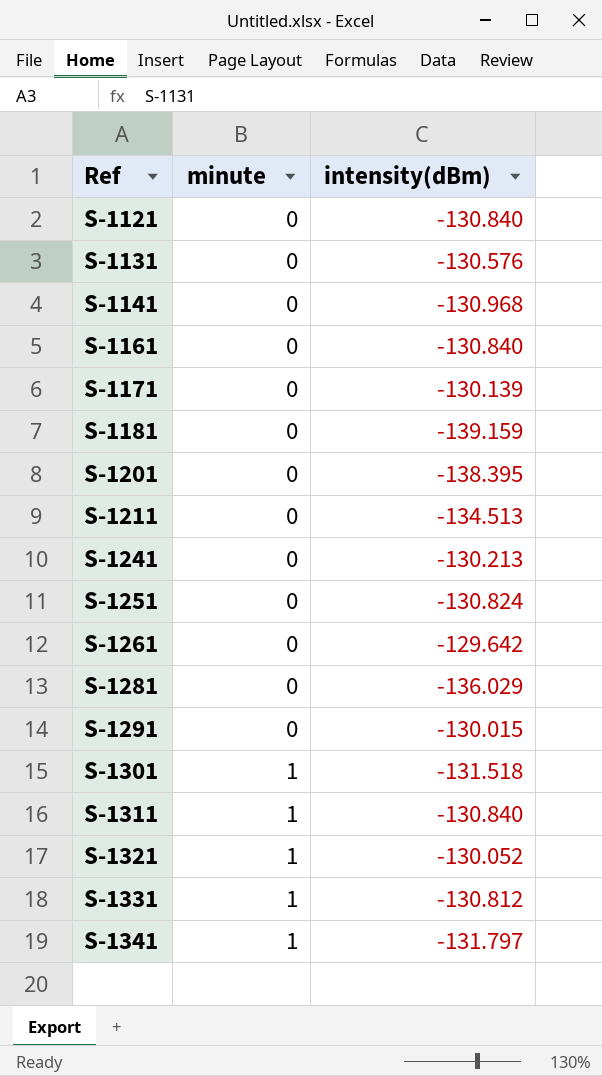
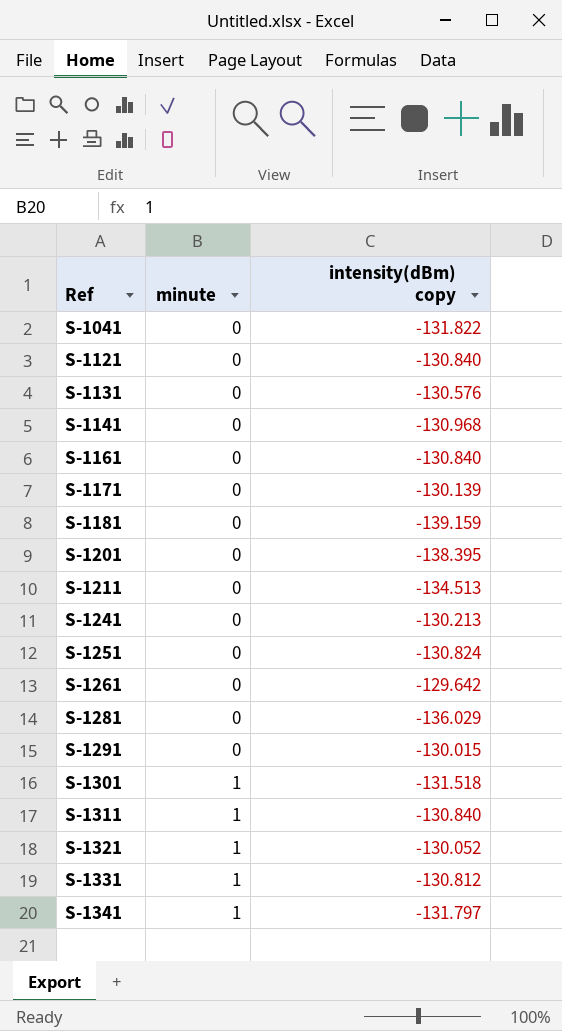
column name: intensity(dBm) -> intensity(dBm) copy
row S-1041: none -> 0 | -131.822

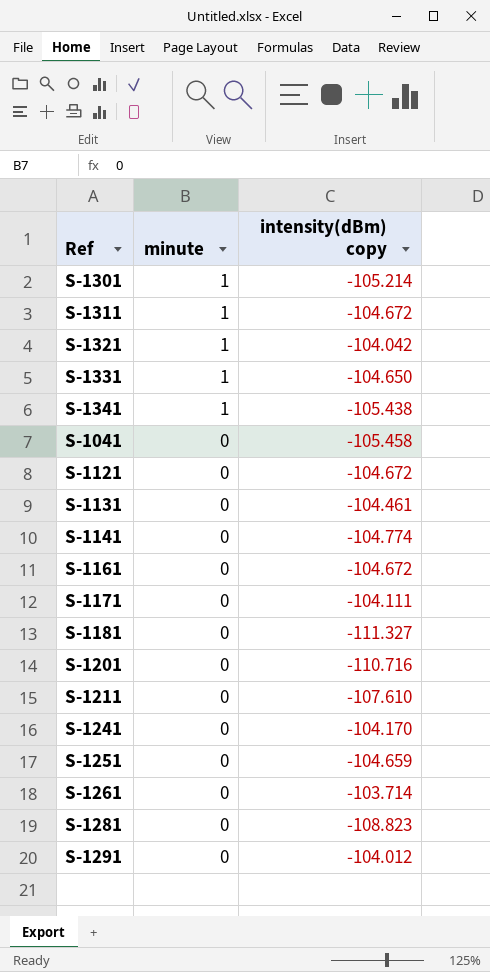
row order: Ref ascending -> minute descending
S-1301 | intensity(dBm) copy: -131.518 -> -105.214
S-1311 | intensity(dBm) copy: -130.840 -> -104.672
S-1321 | intensity(dBm) copy: -130.052 -> -104.042
S-1331 | intensity(dBm) copy: -130.812 -> -104.650
S-1341 | intensity(dBm) copy: -131.797 -> -105.438
S-1041 | intensity(dBm) copy: -131.822 -> -105.458
S-1121 | intensity(dBm) copy: -130.840 -> -104.672
S-1131 | intensity(dBm) copy: -130.576 -> -104.461
S-1141 | intensity(dBm) copy: -130.968 -> -104.774
S-1161 | intensity(dBm) copy: -130.840 -> -104.672
S-1171 | intensity(dBm) copy: -130.139 -> -104.111
S-1181 | intensity(dBm) copy: -139.159 -> -111.327
S-1201 | intensity(dBm) copy: -138.395 -> -110.716
S-1211 | intensity(dBm) copy: -134.513 -> -107.610
S-1241 | intensity(dBm) copy: -130.213 -> -104.170
S-1251 | intensity(dBm) copy: -130.824 -> -104.659
S-1261 | intensity(dBm) copy: -129.642 -> -103.714
S-1281 | intensity(dBm) copy: -136.029 -> -108.823
S-1291 | intensity(dBm) copy: -130.015 -> -104.012

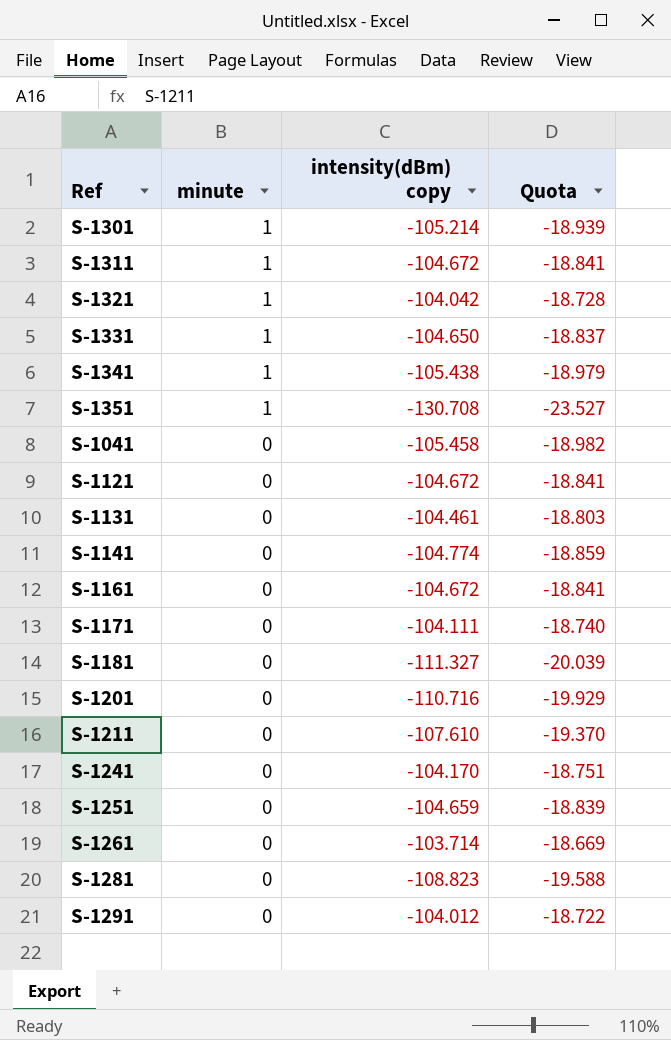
column Quota | formula: none -> [intensity(dBm) copy] * 0.18
row S-1351: none -> 1 | -130.708 | -23.527

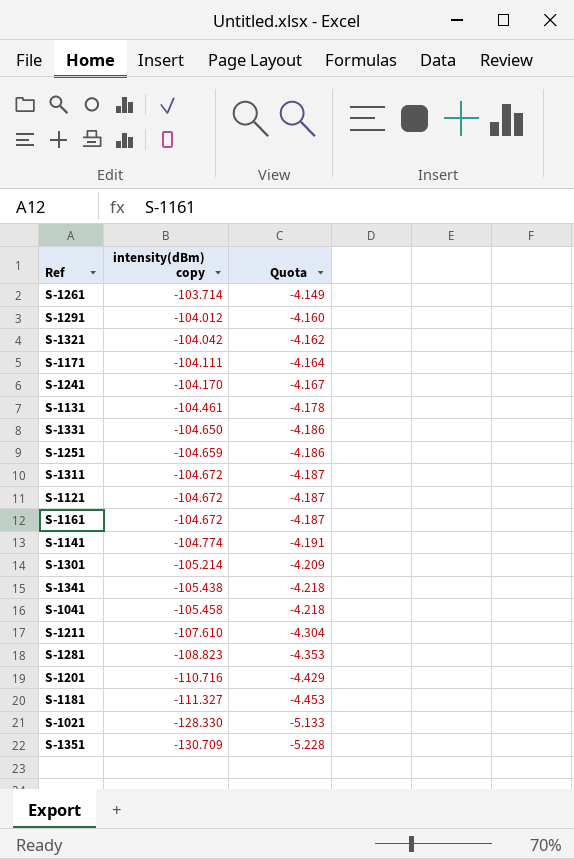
row order: minute descending -> intensity(dBm) copy descending
column minute | position: 2 -> none
column Quota | formula: [intensity(dBm) copy] * 0.18 -> [intensity(dBm) copy] * 0.04
row S-1021: none -> -128.330 | -5.133
S-1351 | intensity(dBm) copy: -130.708 -> -130.709

